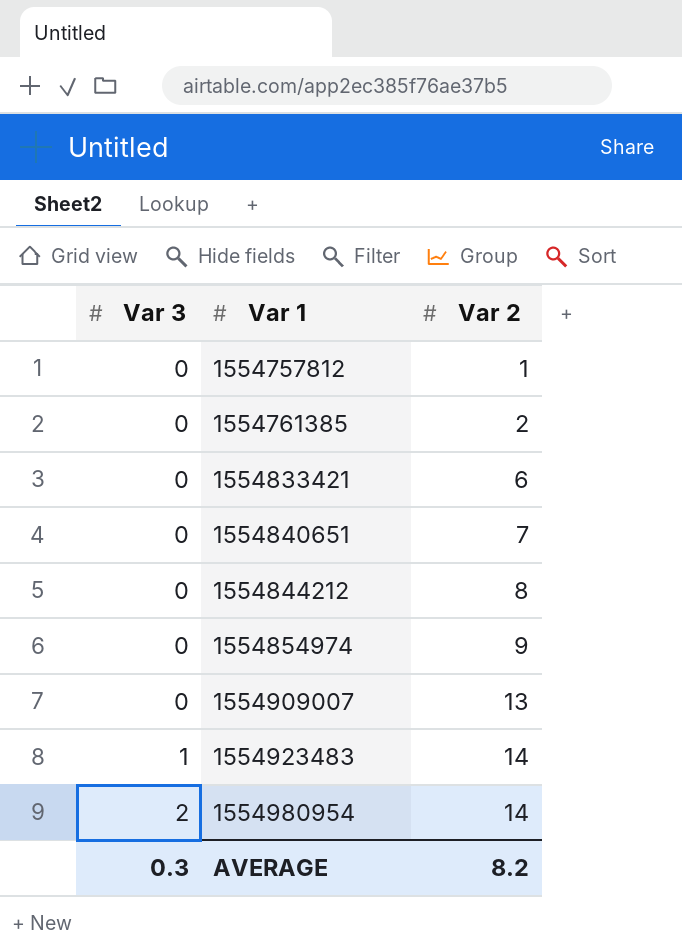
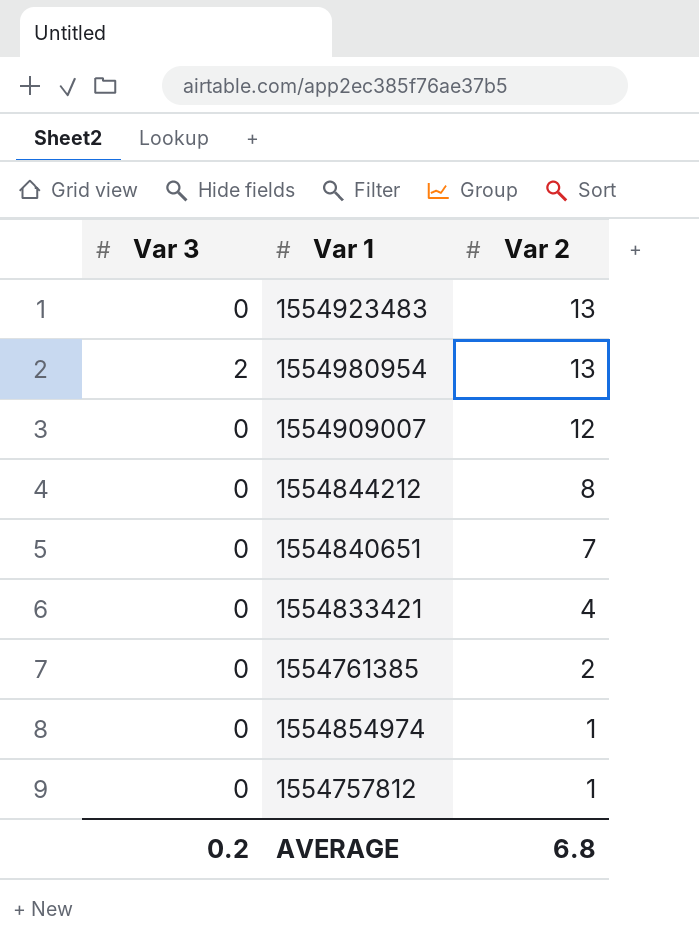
row order: Var 3 ascending -> Var 2 descending
1554923483 | Var 3: 1 -> 0
1554923483 | Var 2: 14 -> 13
1554980954 | Var 2: 14 -> 13
1554909007 | Var 2: 13 -> 12
1554833421 | Var 2: 6 -> 4
1554854974 | Var 2: 9 -> 1
AVERAGE | Var 3: 0.3 -> 0.2
AVERAGE | Var 2: 8.2 -> 6.8

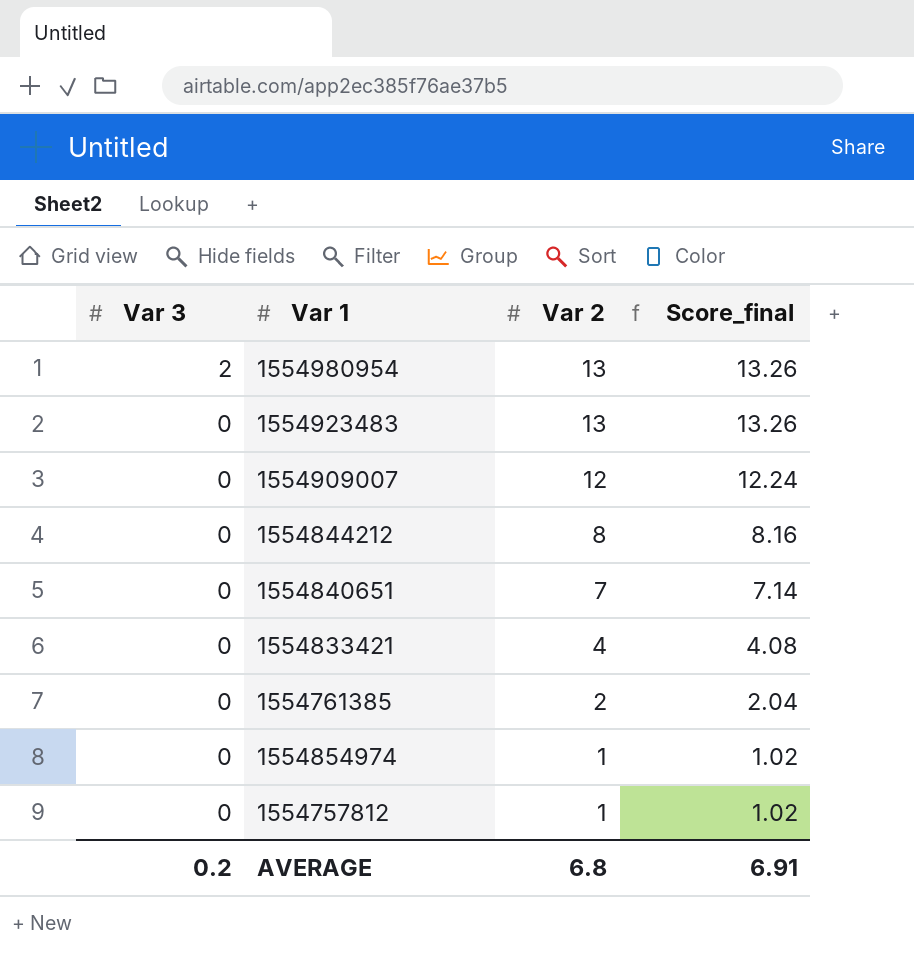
row order: Var 2 descending -> Var 3 descending
column Score_final | formula: none -> [Var 2] * 1.02

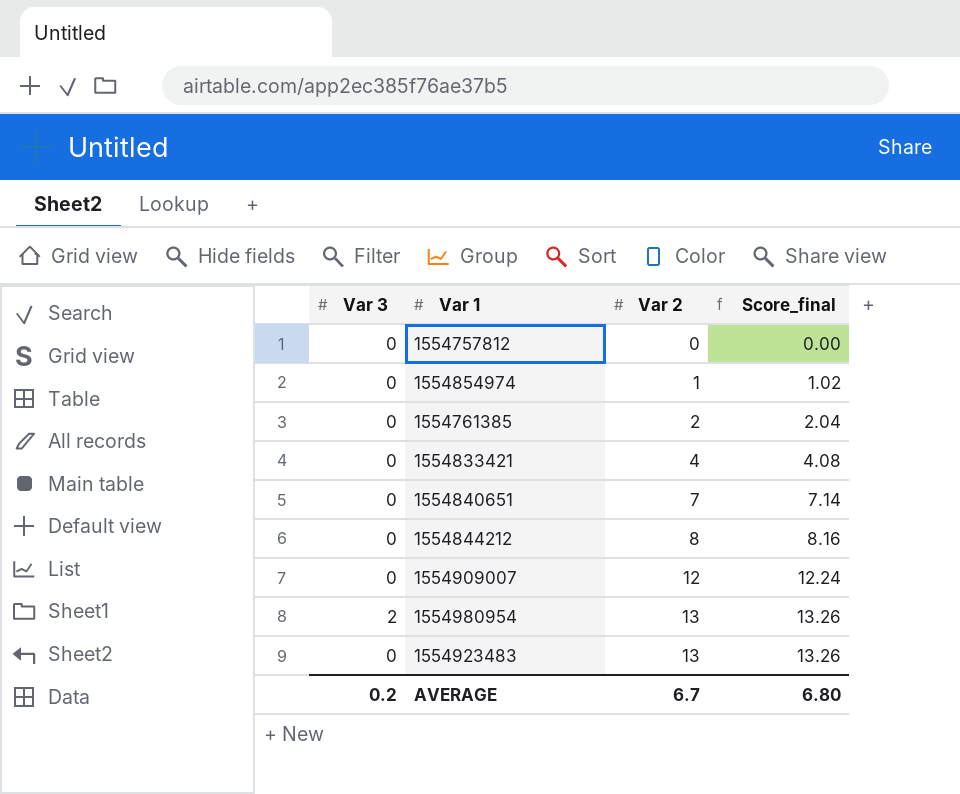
row order: Var 3 descending -> Var 2 ascending
1554757812 | Var 2: 1 -> 0
1554757812 | Score_final: 1.02 -> 0.00
AVERAGE | Var 2: 6.8 -> 6.7
AVERAGE | Score_final: 6.91 -> 6.80

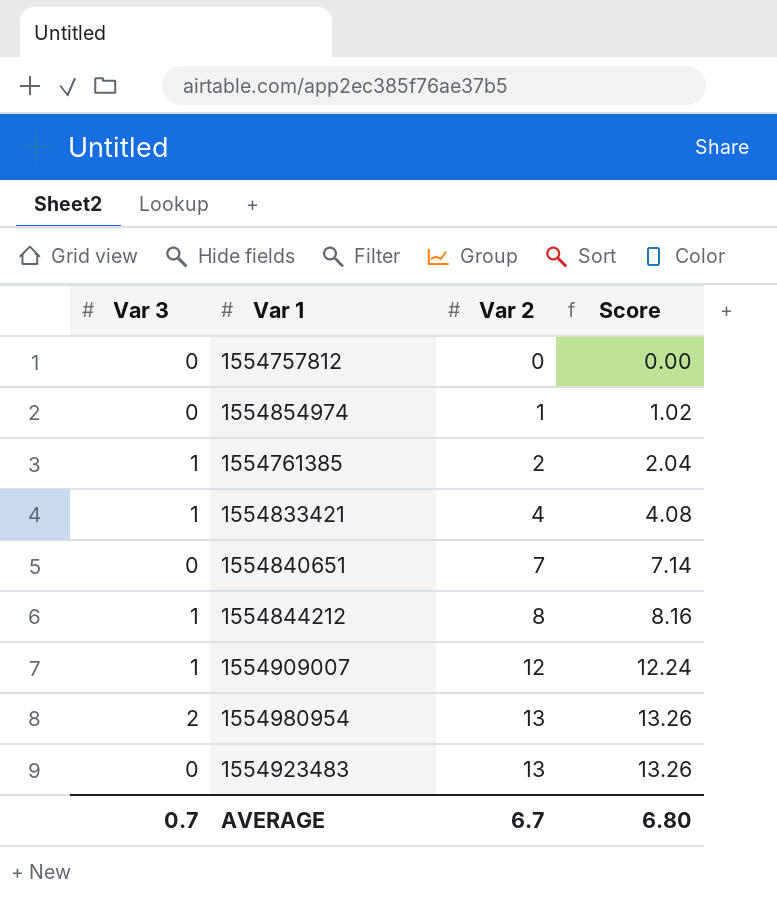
column name: Score_final -> Score
1554761385 | Var 3: 0 -> 1
1554833421 | Var 3: 0 -> 1
1554844212 | Var 3: 0 -> 1
1554909007 | Var 3: 0 -> 1
AVERAGE | Var 3: 0.2 -> 0.7

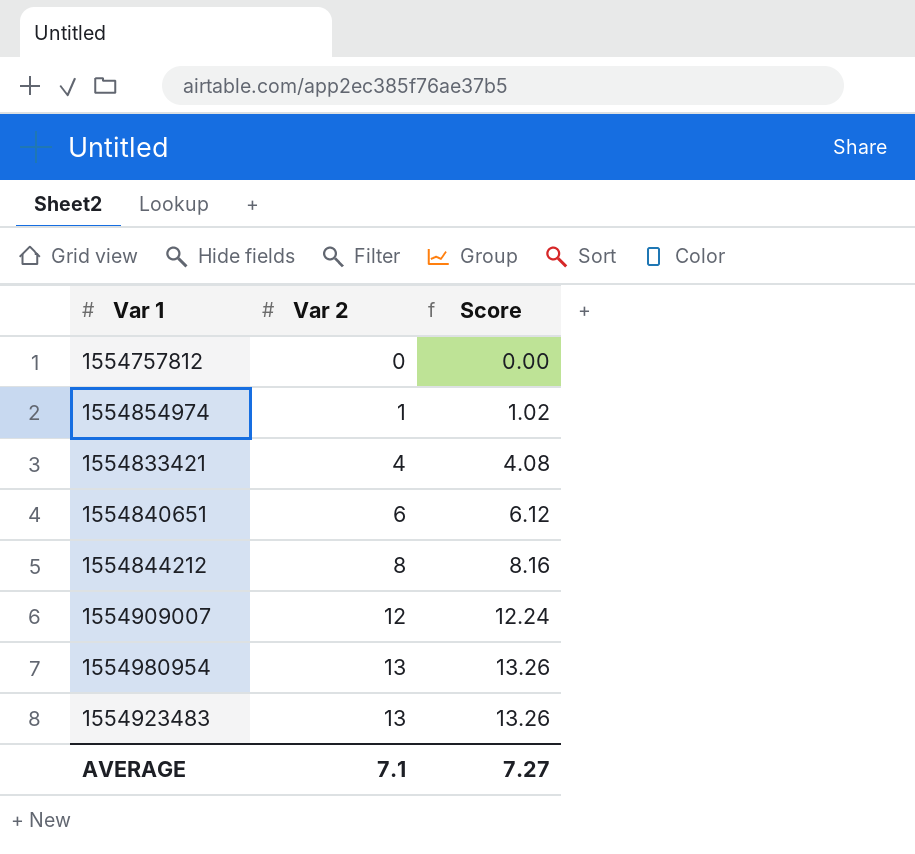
column Var 3 | position: 1 -> none
row 1554761385: 1 | 2 | 2.04 -> none
1554840651 | Var 2: 7 -> 6
1554840651 | Score: 7.14 -> 6.12
AVERAGE | Var 2: 6.7 -> 7.1
AVERAGE | Score: 6.80 -> 7.27

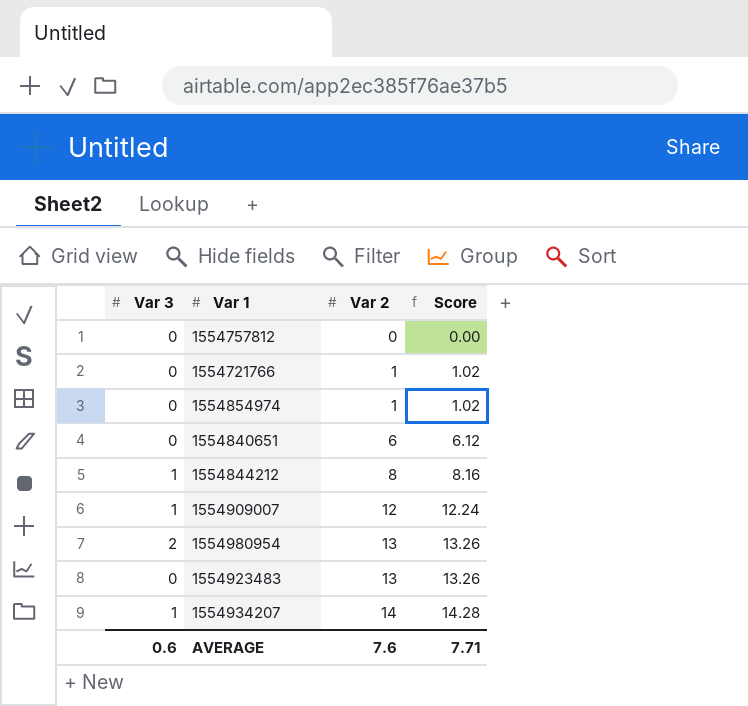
column Var 3 | position: none -> 1
row 1554833421: 4 | 4.08 -> none
row 1554721766: none -> 0 | 1 | 1.02
row 1554934207: none -> 1 | 14 | 14.28
AVERAGE | Var 2: 7.1 -> 7.6
AVERAGE | Score: 7.27 -> 7.71

